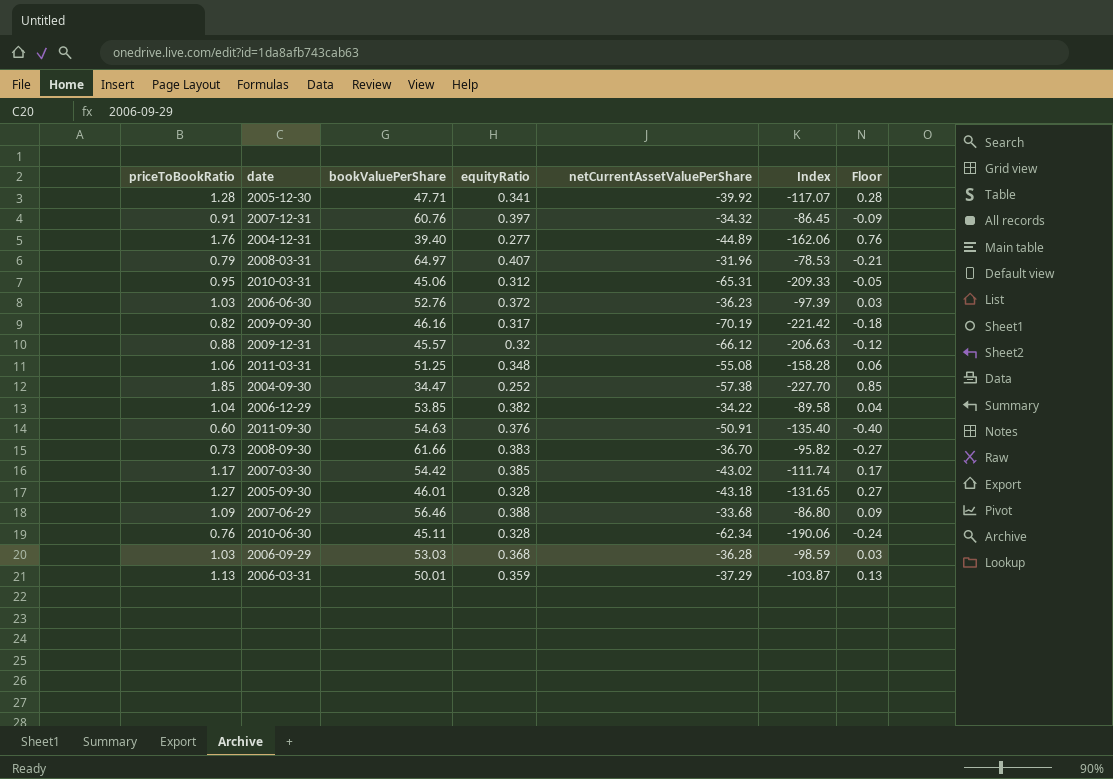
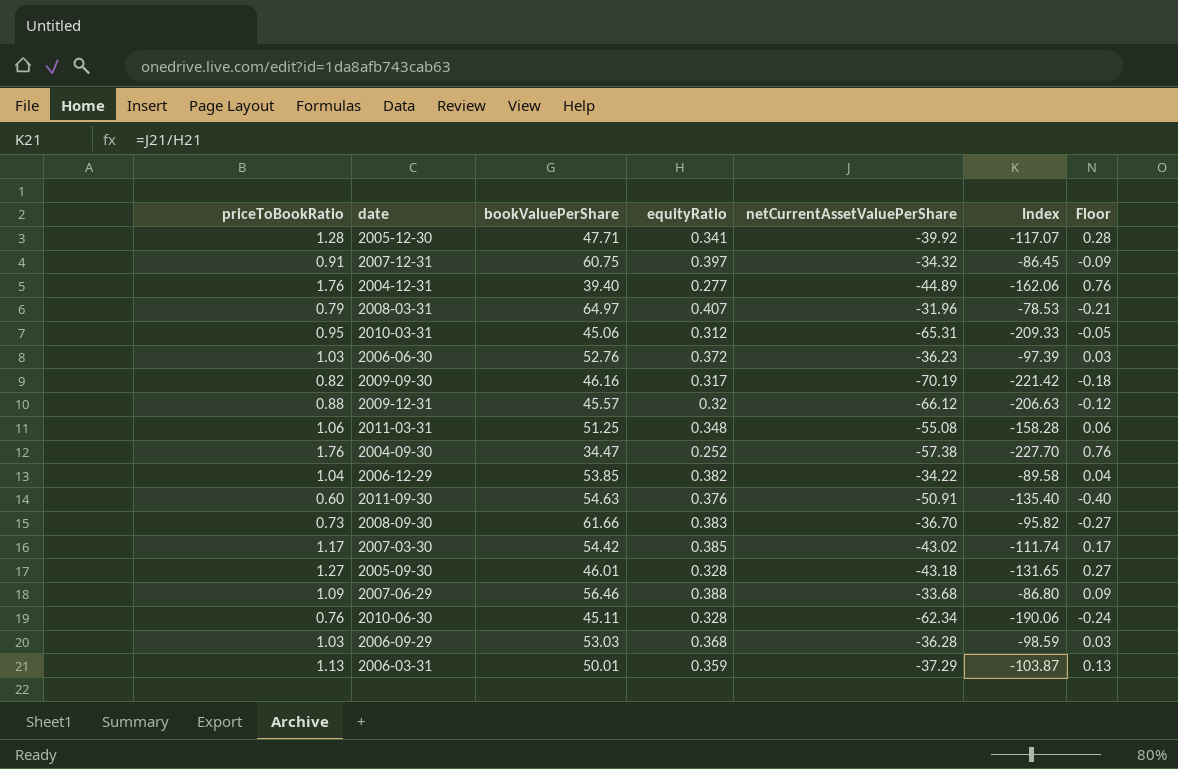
2007-12-31 | bookValuePerShare: 60.76 -> 60.75
2004-09-30 | priceToBookRatio: 1.85 -> 1.76
2004-09-30 | Floor: 0.85 -> 0.76

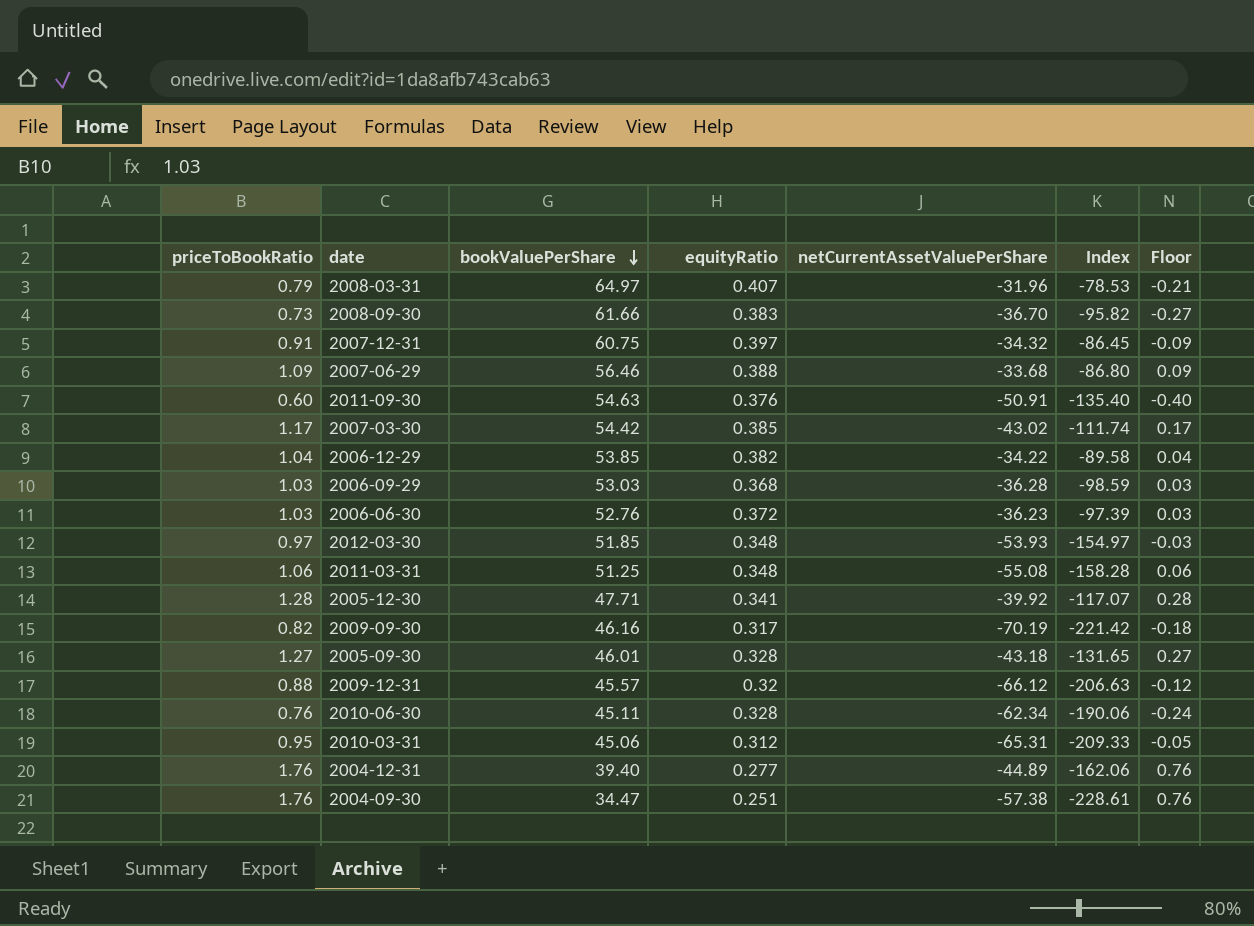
row order: none -> bookValuePerShare descending
row 2006-03-31: 1.13 | 50.01 | 0.359 | -37.29 | -103.87 | 0.13 -> none
row 2012-03-30: none -> 0.97 | 51.85 | 0.348 | -53.93 | -154.97 | -0.03
2004-09-30 | equityRatio: 0.252 -> 0.251
2004-09-30 | Index: -227.70 -> -228.61

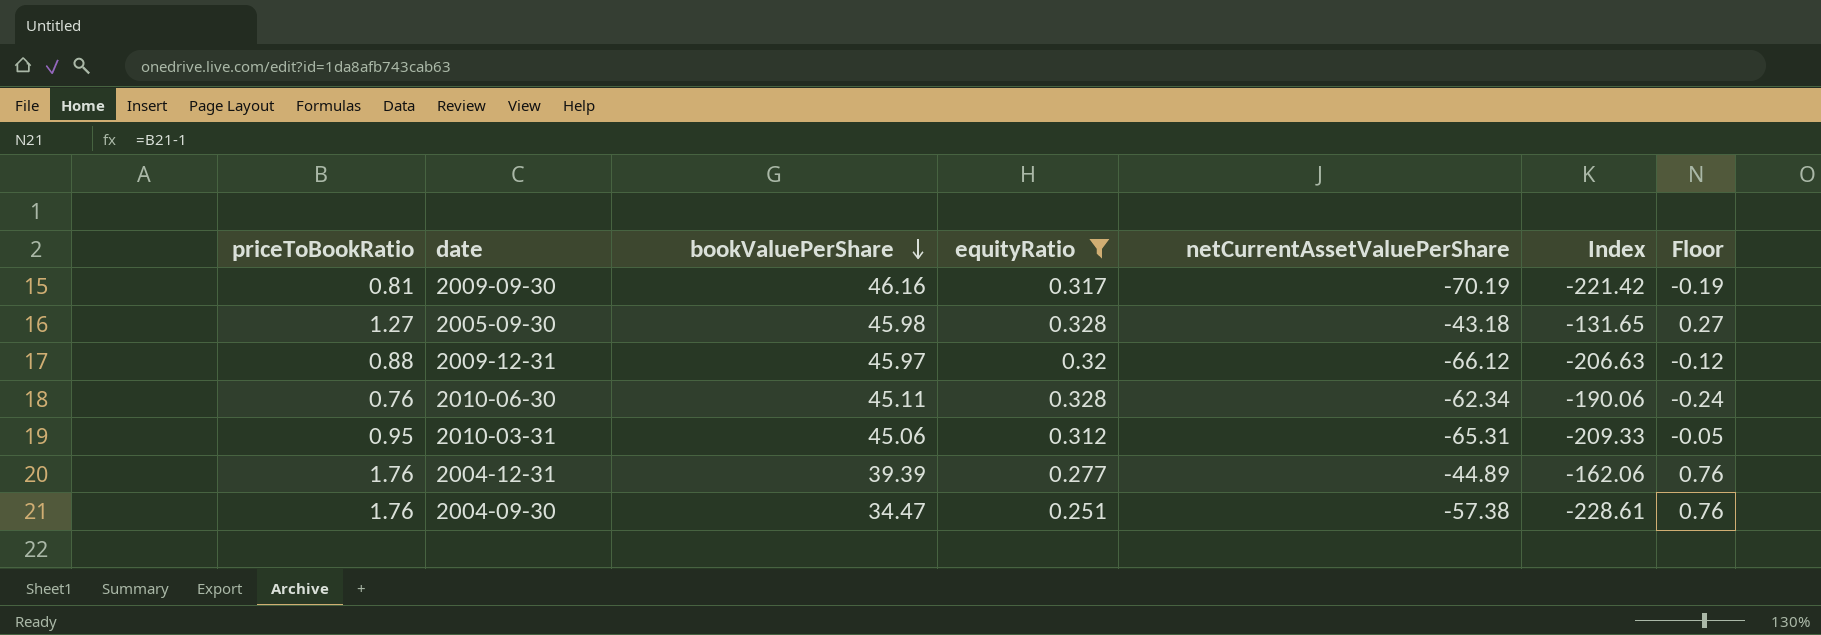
filter: none -> equityRatio <= 0.328
2009-09-30 | priceToBookRatio: 0.82 -> 0.81
2009-09-30 | Floor: -0.18 -> -0.19
2005-09-30 | bookValuePerShare: 46.01 -> 45.98
2009-12-31 | bookValuePerShare: 45.57 -> 45.97
2004-12-31 | bookValuePerShare: 39.40 -> 39.39

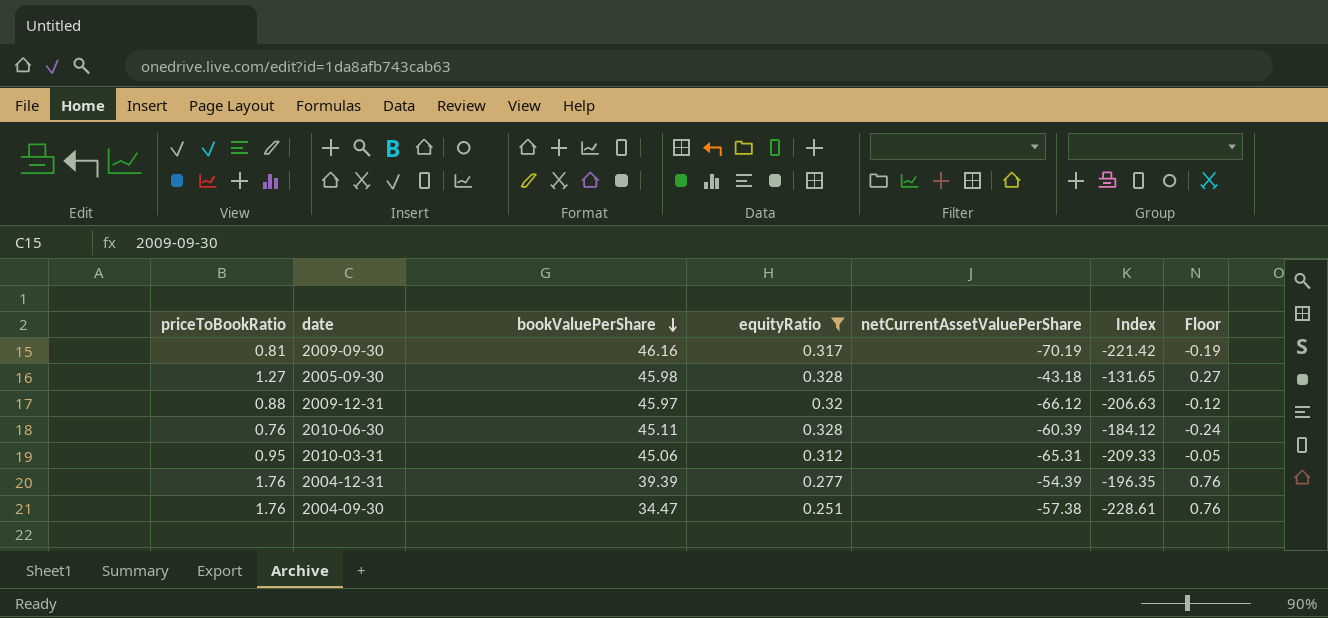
2010-06-30 | netCurrentAssetValuePerShare: -62.34 -> -60.39
2010-06-30 | Index: -190.06 -> -184.12
2004-12-31 | netCurrentAssetValuePerShare: -44.89 -> -54.39
2004-12-31 | Index: -162.06 -> -196.35

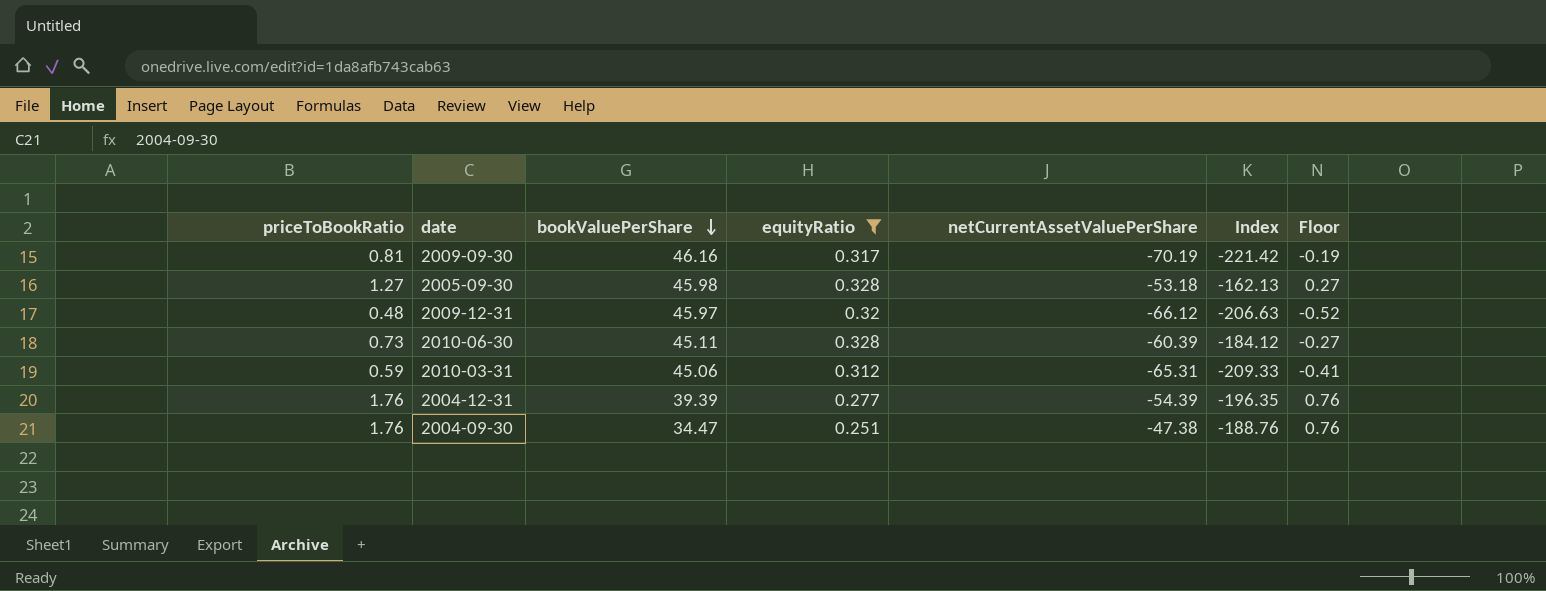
2005-09-30 | netCurrentAssetValuePerShare: -43.18 -> -53.18
2005-09-30 | Index: -131.65 -> -162.13
2009-12-31 | priceToBookRatio: 0.88 -> 0.48
2009-12-31 | Floor: -0.12 -> -0.52
2010-06-30 | priceToBookRatio: 0.76 -> 0.73
2010-06-30 | Floor: -0.24 -> -0.27
2010-03-31 | priceToBookRatio: 0.95 -> 0.59
2010-03-31 | Floor: -0.05 -> -0.41
2004-09-30 | netCurrentAssetValuePerShare: -57.38 -> -47.38
2004-09-30 | Index: -228.61 -> -188.76

